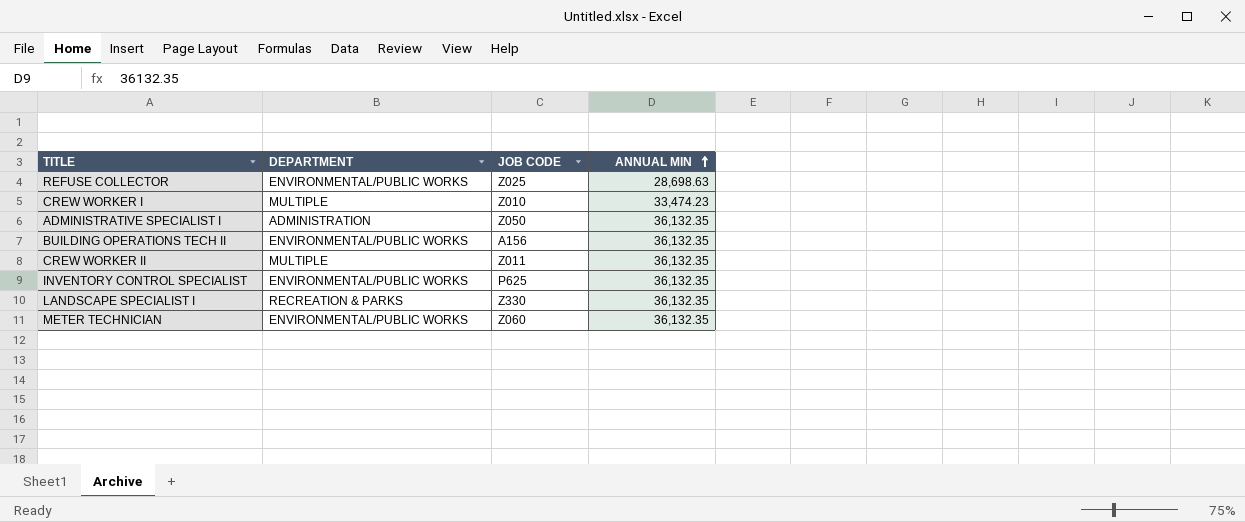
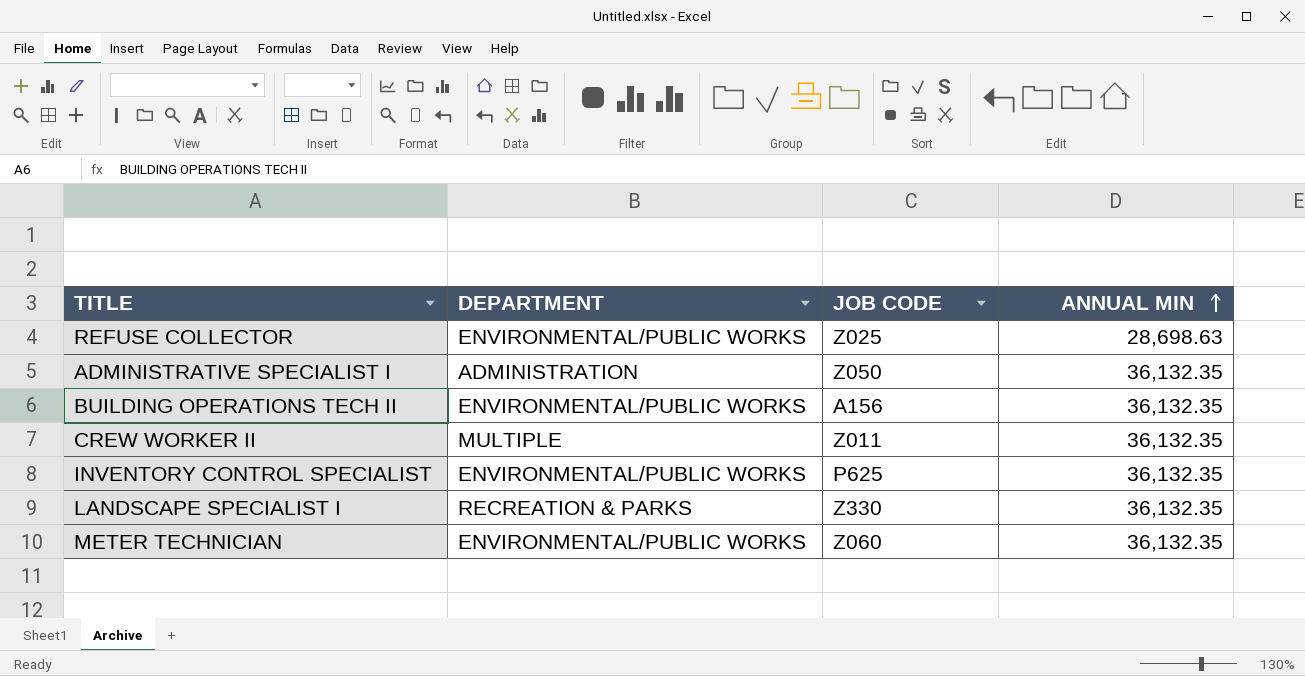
row CREW WORKER I: MULTIPLE | Z010 | 33,474.23 -> none

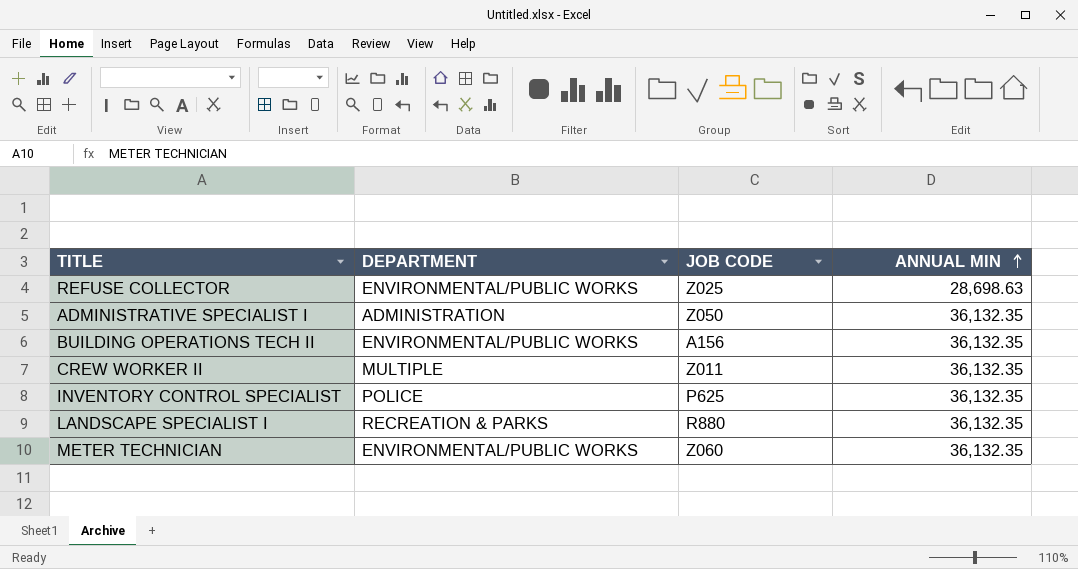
INVENTORY CONTROL SPECIALIST | DEPARTMENT: ENVIRONMENTAL/PUBLIC WORKS -> POLICE
LANDSCAPE SPECIALIST I | JOB CODE: Z330 -> R880

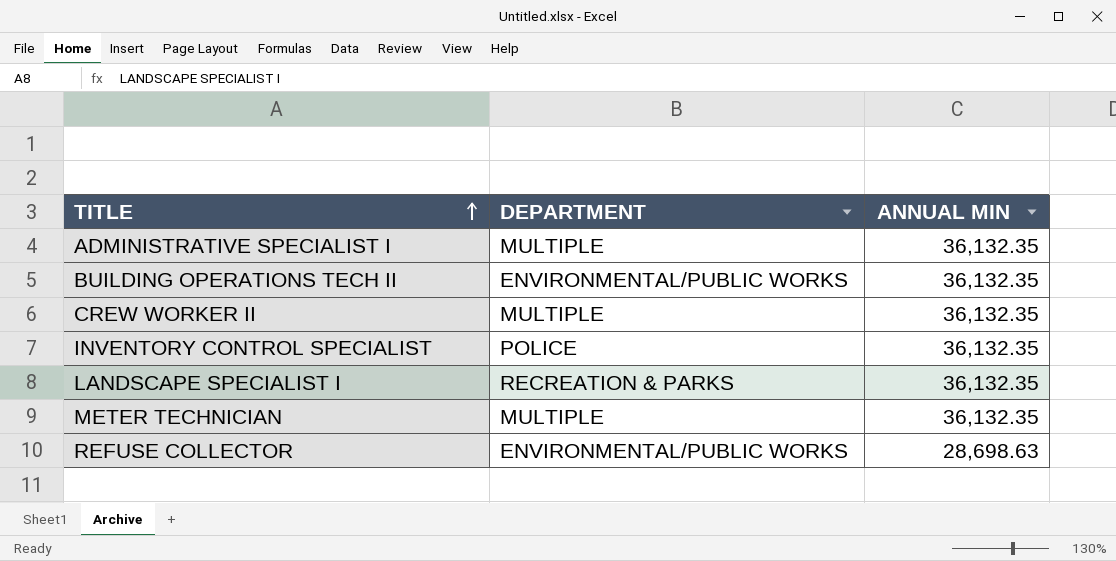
row order: ANNUAL MIN ascending -> TITLE ascending
column JOB CODE | position: 3 -> none
ADMINISTRATIVE SPECIALIST I | DEPARTMENT: ADMINISTRATION -> MULTIPLE
METER TECHNICIAN | DEPARTMENT: ENVIRONMENTAL/PUBLIC WORKS -> MULTIPLE

